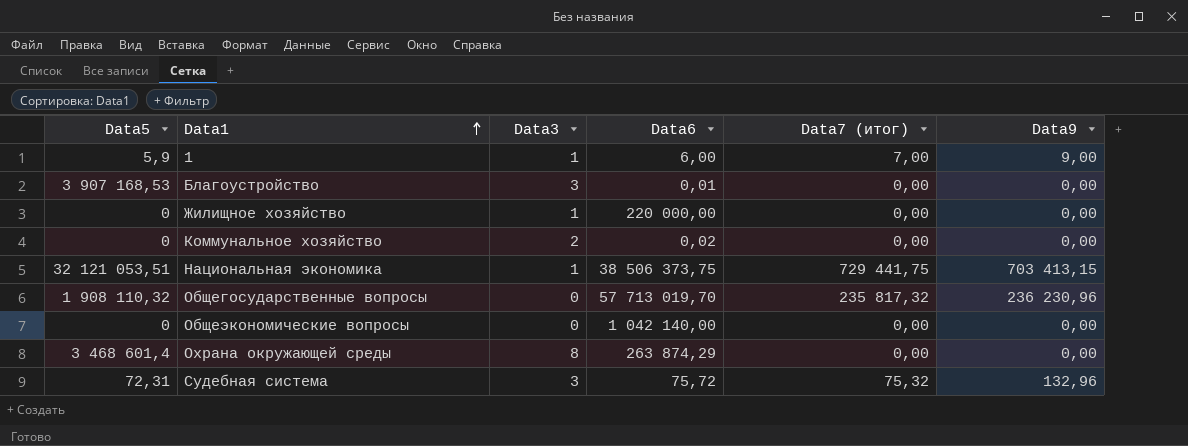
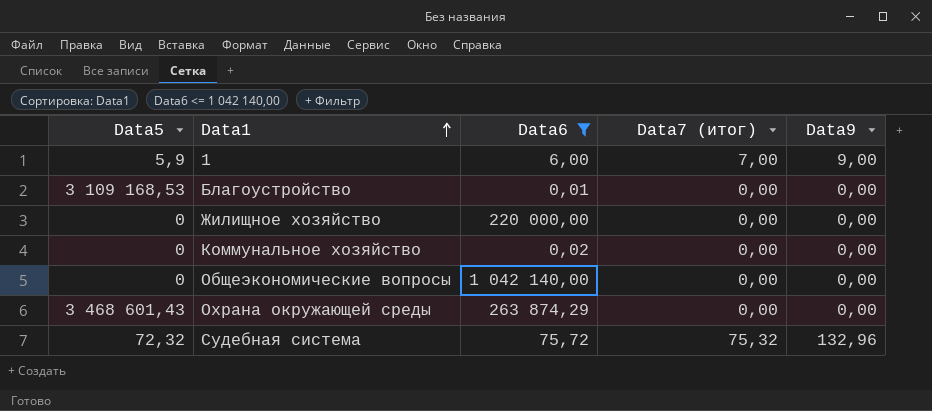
filter: none -> Data6 <= 1 042 140,00
column Data3 | position: 3 -> none
Благоустройство | Data5: 3 907 168,53 -> 3 109 168,53
Охрана окружающей среды | Data5: 3 468 601,4 -> 3 468 601,43
Судебная система | Data5: 72,31 -> 72,32

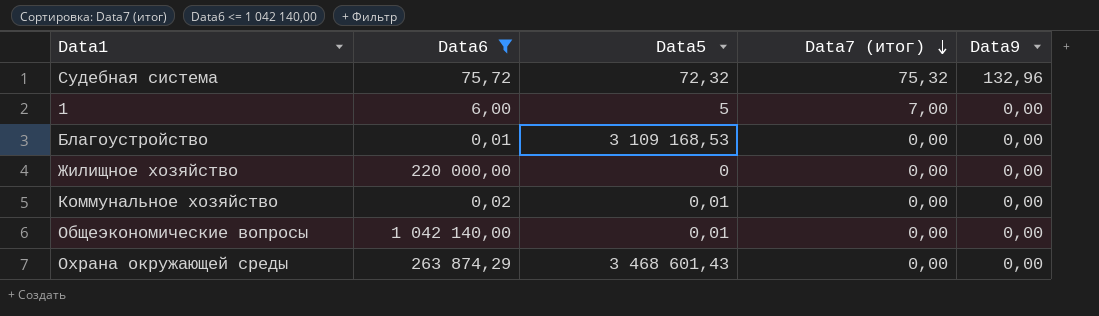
row order: Data1 ascending -> Data7 (итог) descending
column Data5 | position: 1 -> 3
1 | Data5: 5,9 -> 5
1 | Data9: 9,00 -> 0,00
Коммунальное хозяйство | Data5: 0 -> 0,01
Общеэкономические вопросы | Data5: 0 -> 0,01

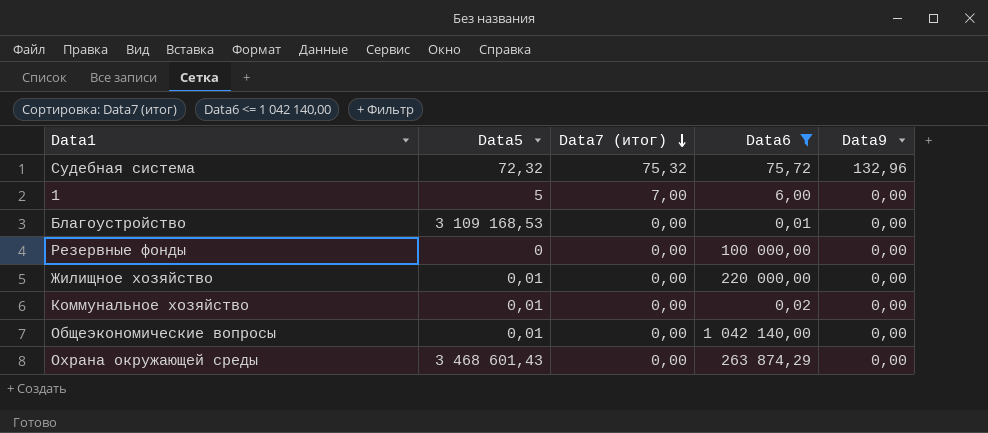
column Data6 | position: 2 -> 4
row Резервные фонды: none -> 0 | 0,00 | 100 000,00 | 0,00
Жилищное хозяйство | Data5: 0 -> 0,01

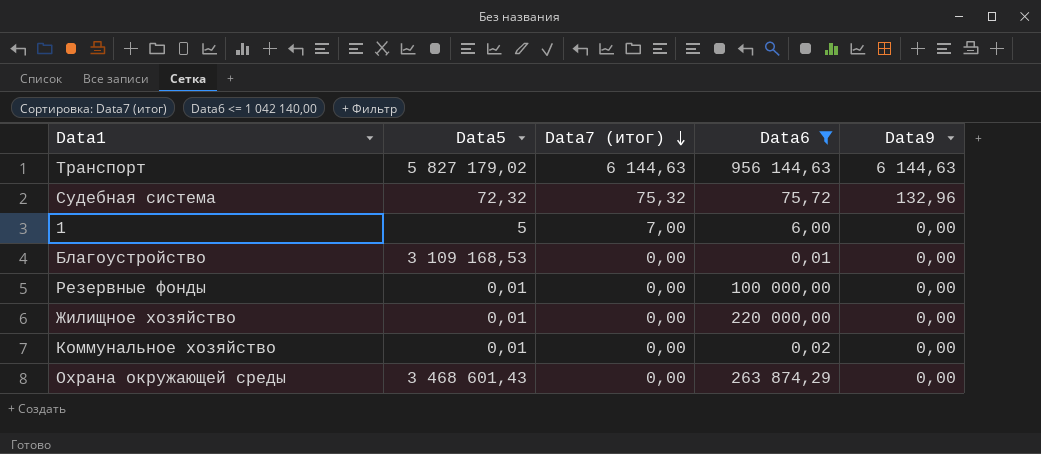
row Общеэкономические вопросы: 0,01 | 0,00 | 1 042 140,00 | 0,00 -> none
row Транспорт: none -> 5 827 179,02 | 6 144,63 | 956 144,63 | 6 144,63
Резервные фонды | Data5: 0 -> 0,01

